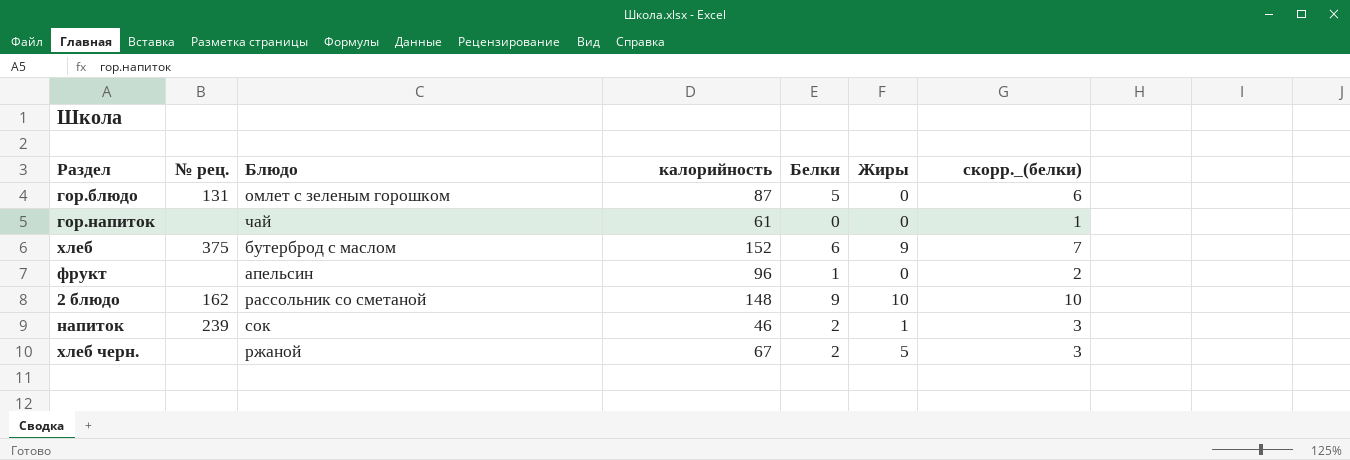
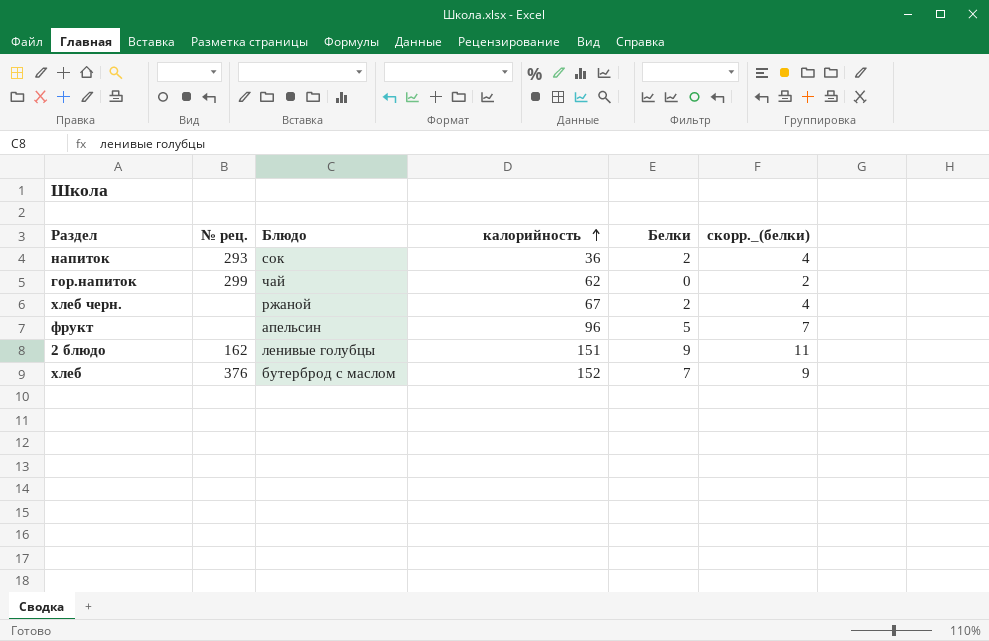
row order: none -> калорийность ascending
column Жиры | position: 6 -> none
column скорр._(белки) | formula: [Белки] + 1 -> [Белки] + 2
row гор.блюдо: 131 | омлет с зеленым горошком | 87 | 5 | 0 | 6 -> none
напиток | № рец.: 239 -> 293
напиток | калорийность: 46 -> 36
гор.напиток | № рец.: none -> 299
гор.напиток | калорийность: 61 -> 62
фрукт | Белки: 1 -> 5
2 блюдо | Блюдо: рассольник со сметаной -> ленивые голубцы
2 блюдо | калорийность: 148 -> 151
хлеб | № рец.: 375 -> 376
хлеб | Белки: 6 -> 7

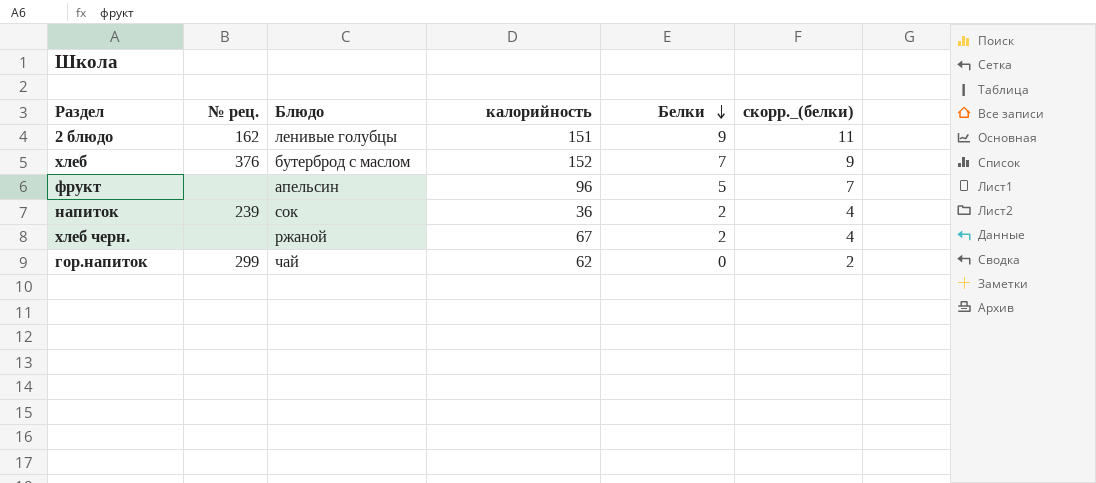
row order: калорийность ascending -> Белки descending
напиток | № рец.: 293 -> 239

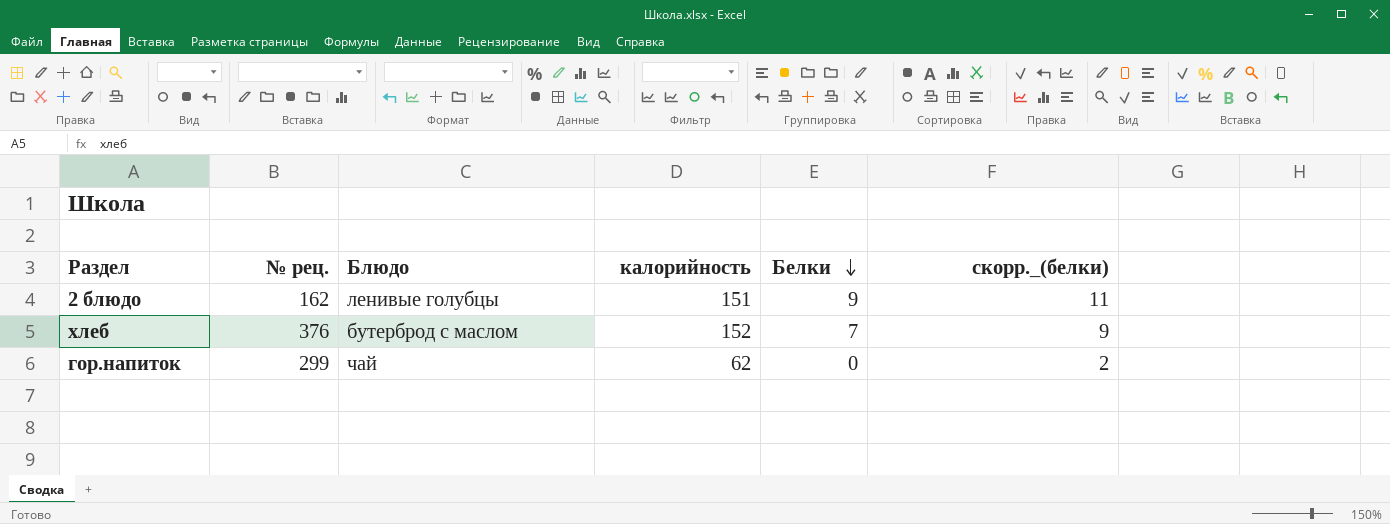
row фрукт: none | апельсин | 96 | 5 | 7 -> none
row напиток: 239 | сок | 36 | 2 | 4 -> none
row хлеб черн.: none | ржаной | 67 | 2 | 4 -> none

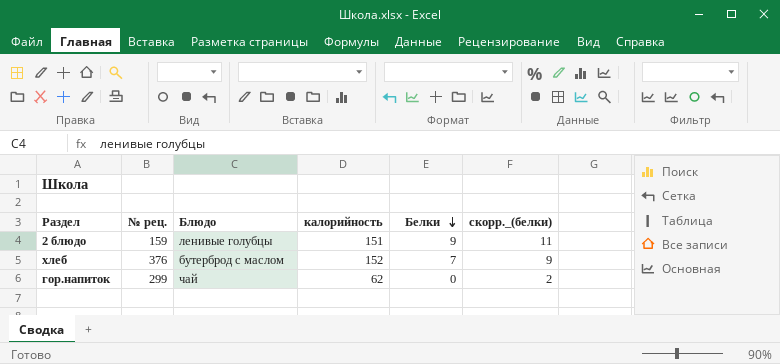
2 блюдо | № рец.: 162 -> 159

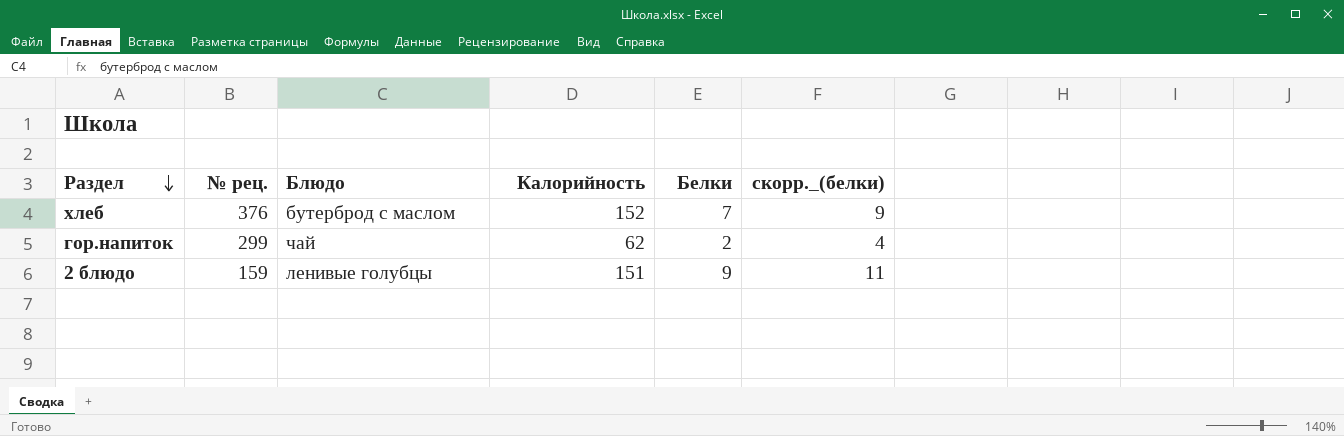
row order: Белки descending -> Раздел descending
column name: калорийность -> Калорийность
гор.напиток | Белки: 0 -> 2
гор.напиток | скорр._(белки): 2 -> 4

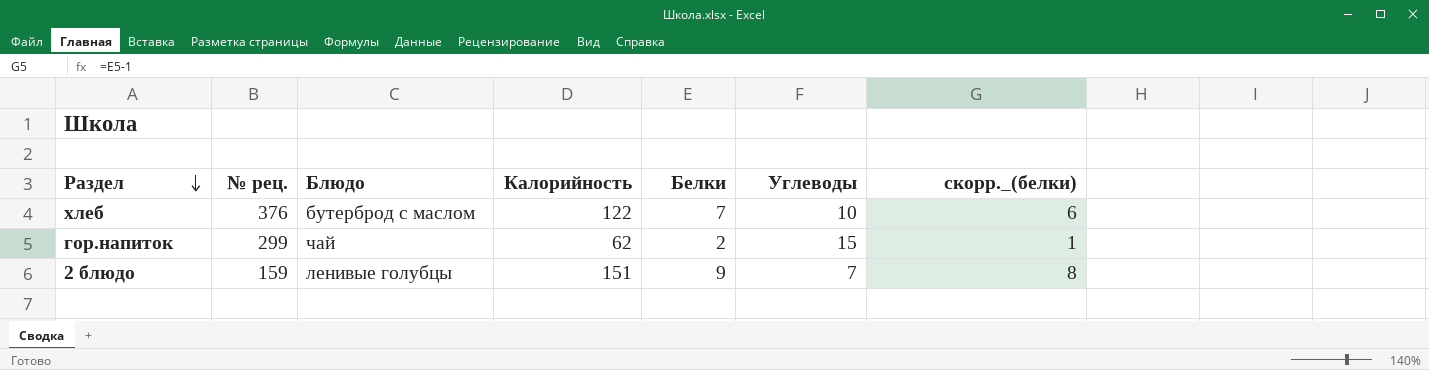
column Углеводы | position: none -> 6
column скорр._(белки) | formula: [Белки] + 2 -> [Белки] - 1
хлеб | Калорийность: 152 -> 122

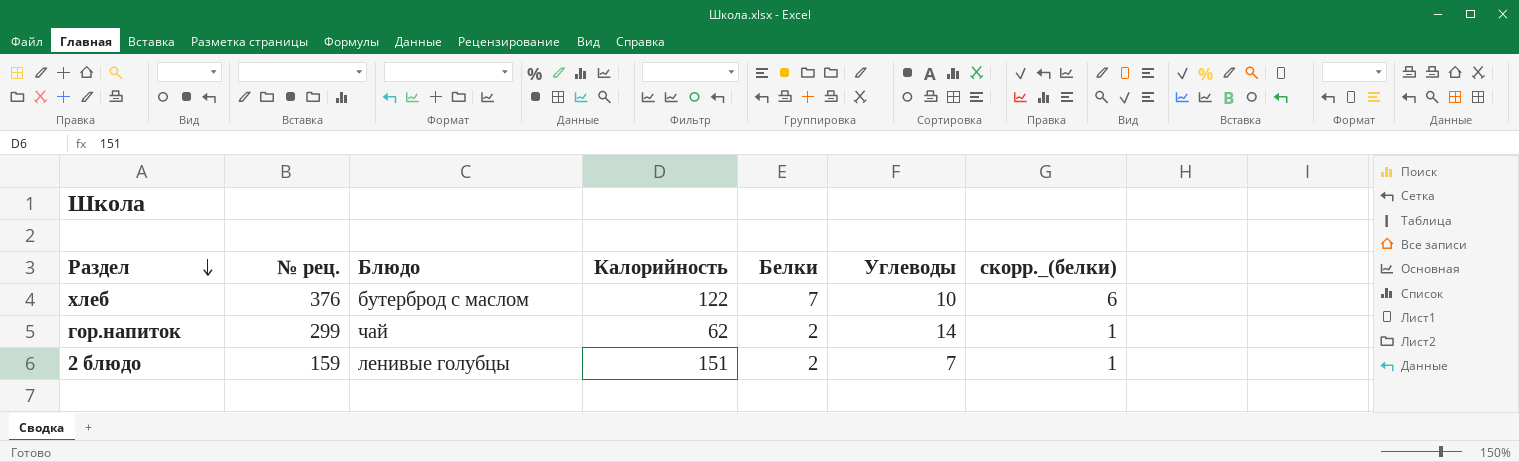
гор.напиток | Углеводы: 15 -> 14
2 блюдо | Белки: 9 -> 2
2 блюдо | скорр._(белки): 8 -> 1

